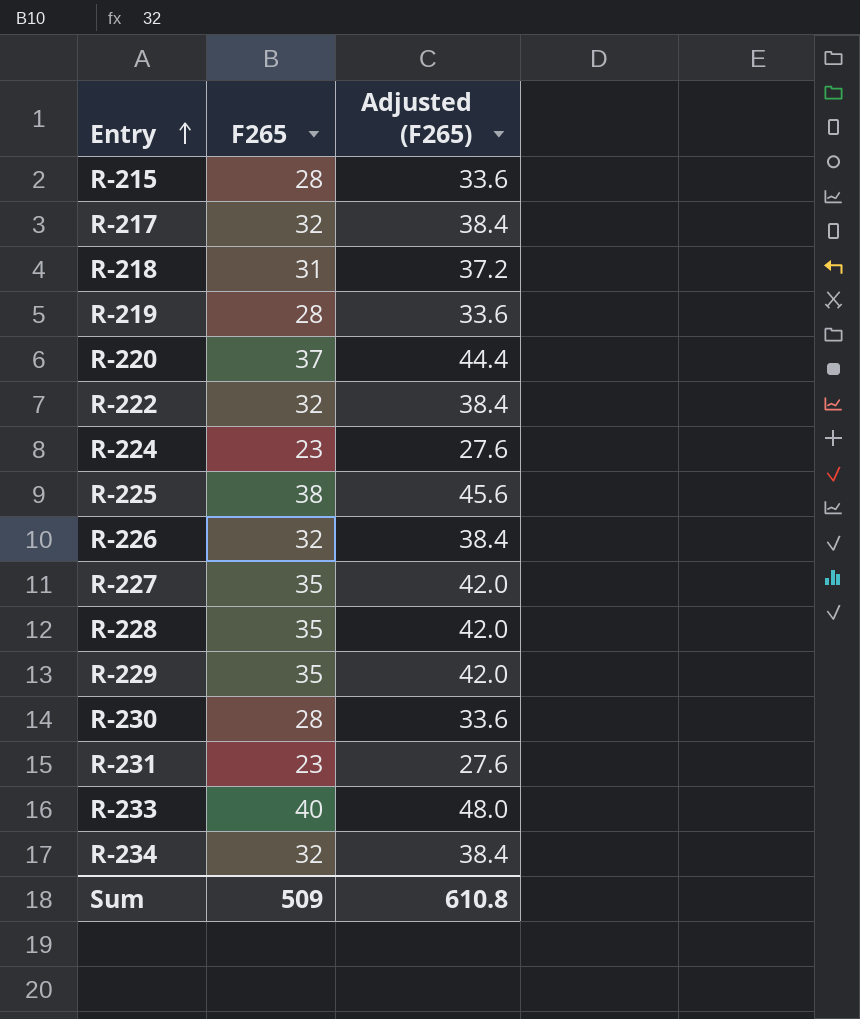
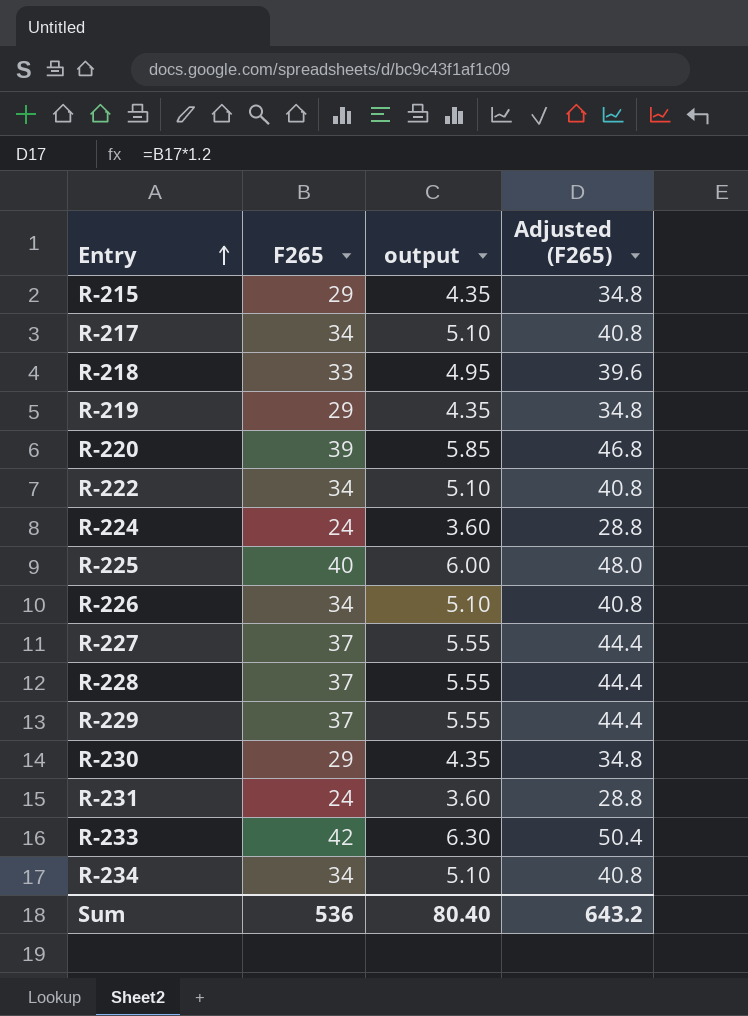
column output | formula: none -> [F265] * 0.15
R-215 | F265: 28 -> 29
R-215 | Adjusted (F265): 33.6 -> 34.8
R-217 | F265: 32 -> 34
R-217 | Adjusted (F265): 38.4 -> 40.8
R-218 | F265: 31 -> 33
R-218 | Adjusted (F265): 37.2 -> 39.6
R-219 | F265: 28 -> 29
R-219 | Adjusted (F265): 33.6 -> 34.8
R-220 | F265: 37 -> 39
R-220 | Adjusted (F265): 44.4 -> 46.8
R-222 | F265: 32 -> 34
R-222 | Adjusted (F265): 38.4 -> 40.8
R-224 | F265: 23 -> 24
R-224 | Adjusted (F265): 27.6 -> 28.8
R-225 | F265: 38 -> 40
R-225 | Adjusted (F265): 45.6 -> 48.0
R-226 | F265: 32 -> 34
R-226 | Adjusted (F265): 38.4 -> 40.8
R-227 | F265: 35 -> 37
R-227 | Adjusted (F265): 42.0 -> 44.4
R-228 | F265: 35 -> 37
R-228 | Adjusted (F265): 42.0 -> 44.4
R-229 | F265: 35 -> 37
R-229 | Adjusted (F265): 42.0 -> 44.4
R-230 | F265: 28 -> 29
R-230 | Adjusted (F265): 33.6 -> 34.8
R-231 | F265: 23 -> 24
R-231 | Adjusted (F265): 27.6 -> 28.8
R-233 | F265: 40 -> 42
R-233 | Adjusted (F265): 48.0 -> 50.4
R-234 | F265: 32 -> 34
R-234 | Adjusted (F265): 38.4 -> 40.8
Sum | F265: 509 -> 536
Sum | Adjusted (F265): 610.8 -> 643.2

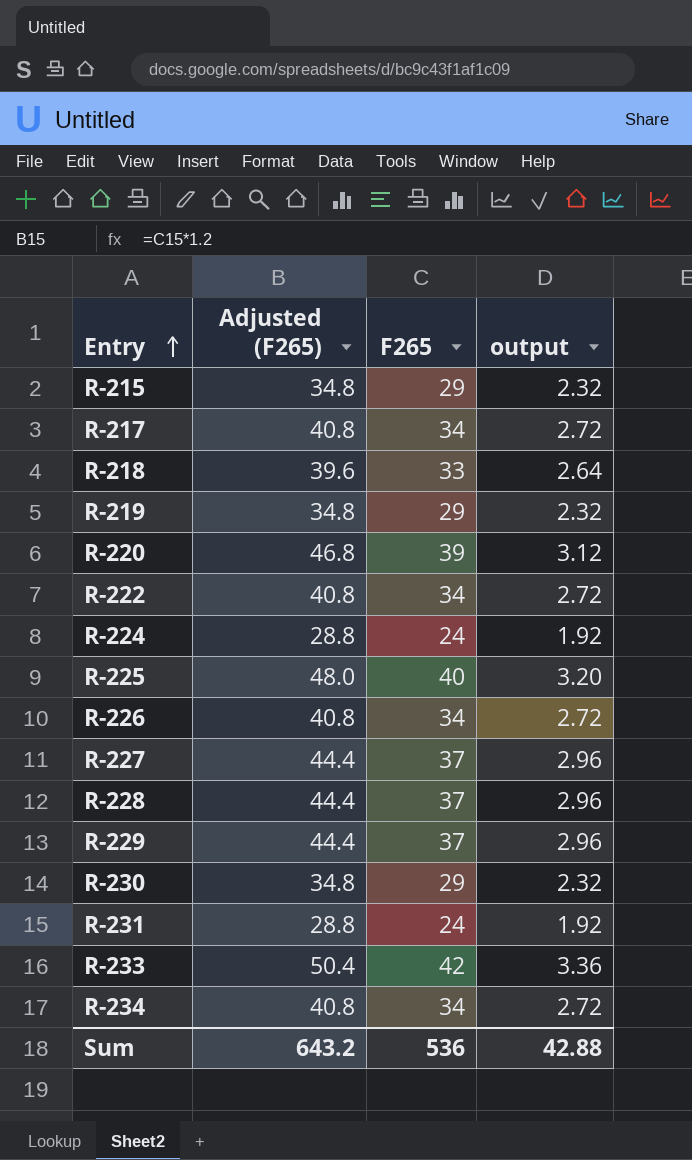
column Adjusted (F265) | position: 4 -> 2
column output | formula: [F265] * 0.15 -> [F265] * 0.08
Sum | output: 80.40 -> 42.88

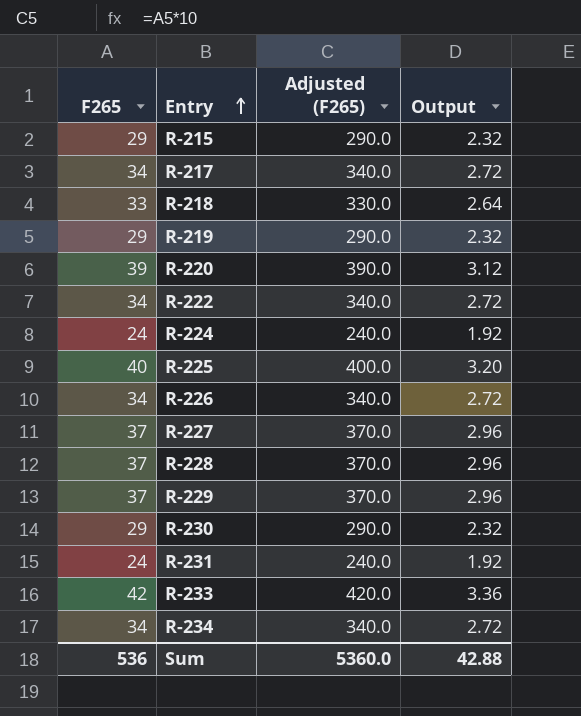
column F265 | position: 3 -> 1
column Adjusted (F265) | formula: [F265] * 1.2 -> [F265] * 10
column name: output -> Output
Sum | Adjusted (F265): 643.2 -> 5360.0

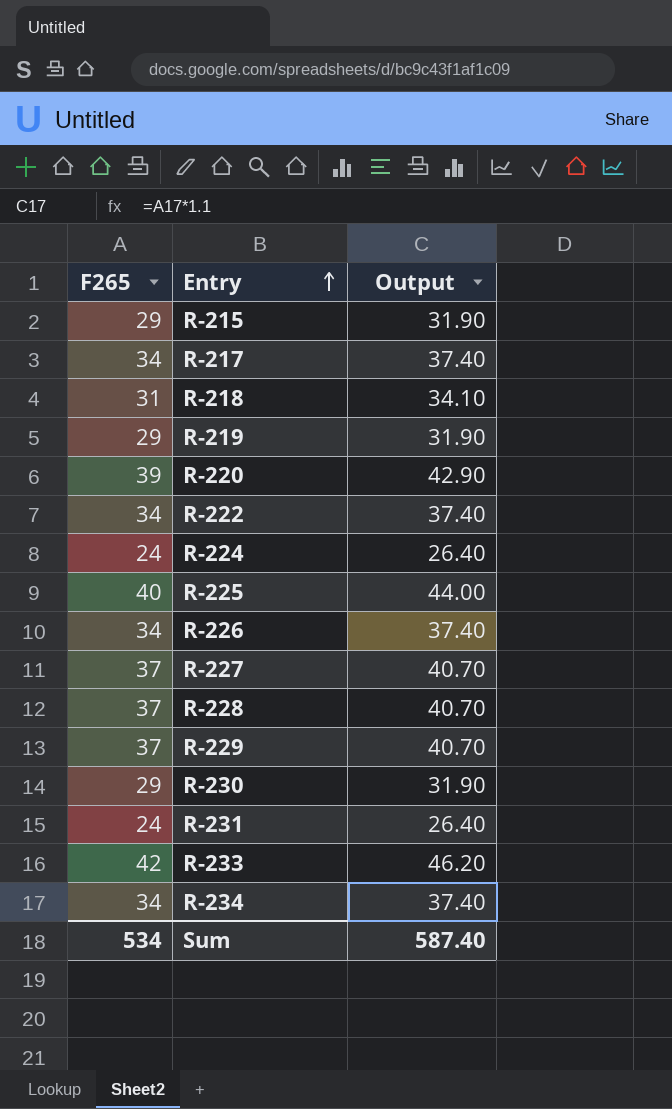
column Adjusted (F265) | formula: [F265] * 10 -> none
column Output | formula: [F265] * 0.08 -> [F265] * 1.1
R-218 | F265: 33 -> 31
Sum | F265: 536 -> 534
Sum | Output: 42.88 -> 587.40

